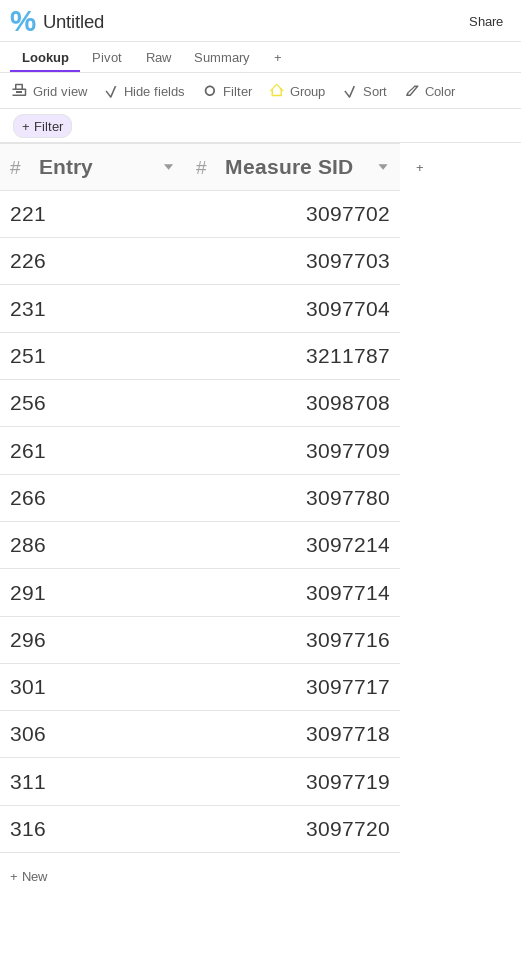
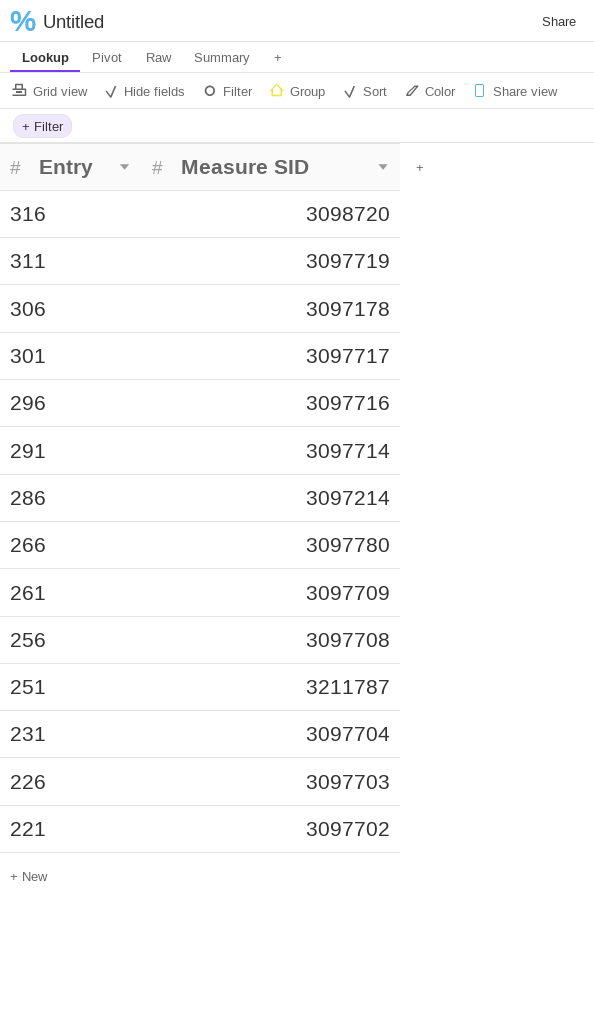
row order: Entry ascending -> Entry descending
316 | Measure SID: 3097720 -> 3098720
306 | Measure SID: 3097718 -> 3097178
256 | Measure SID: 3098708 -> 3097708

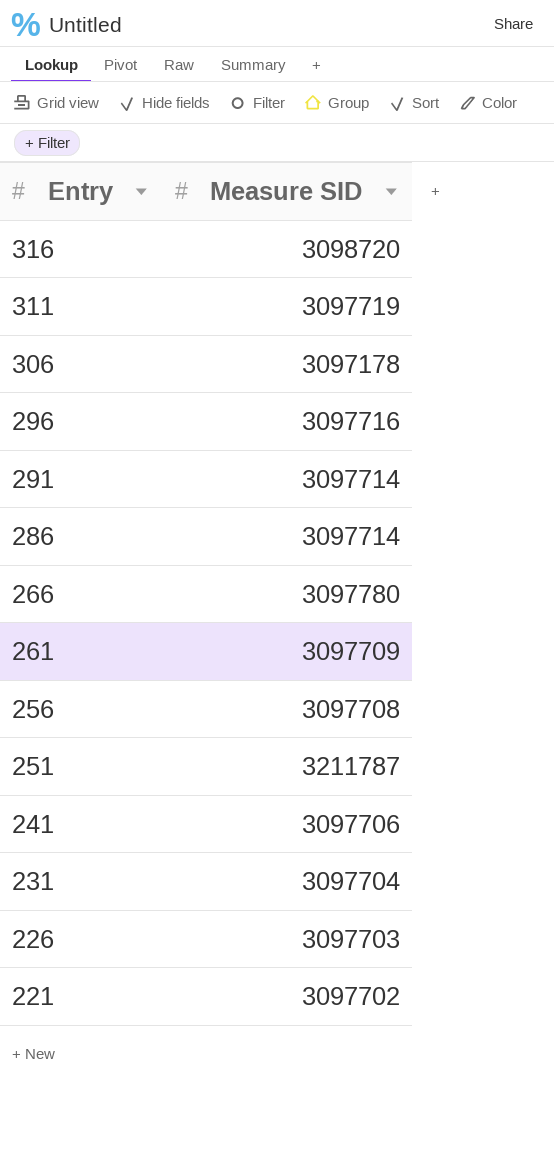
row 301: 3097717 -> none
286 | Measure SID: 3097214 -> 3097714
row 241: none -> 3097706

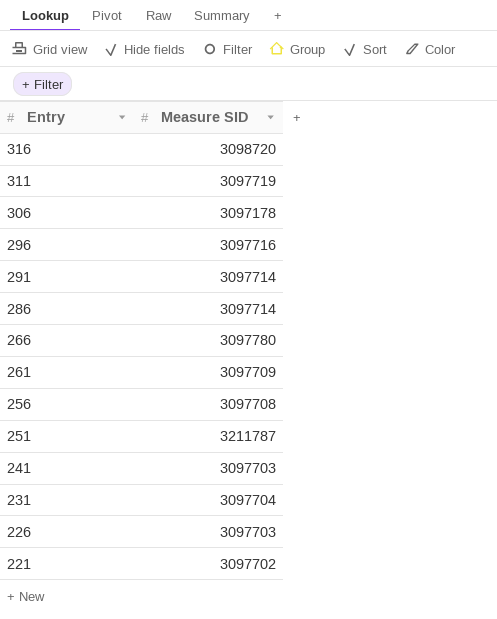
241 | Measure SID: 3097706 -> 3097703

